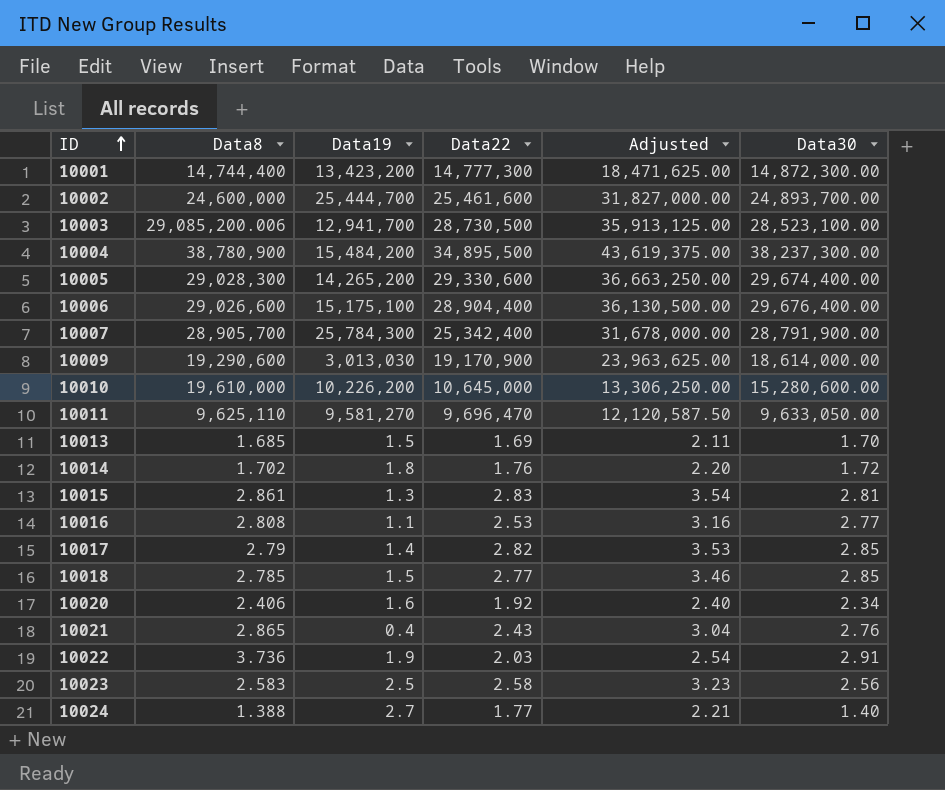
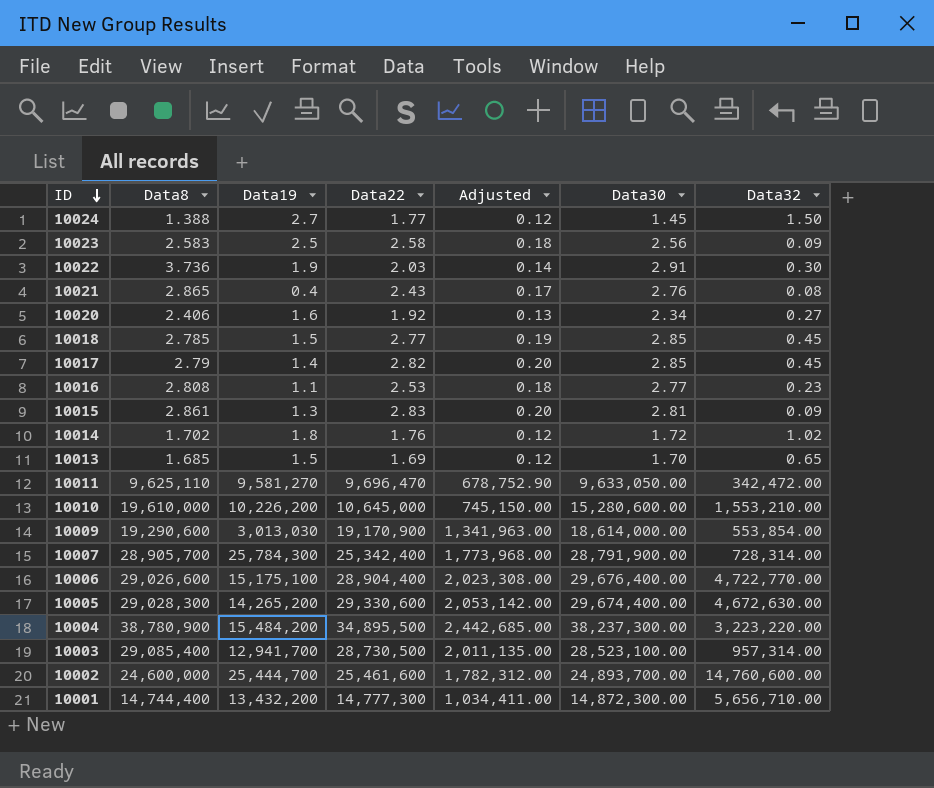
row order: ID ascending -> ID descending
column Adjusted | formula: [Data22] * 1.25 -> [Data22] * 0.07
column Data32 | position: none -> 7
10024 | Data30: 1.40 -> 1.45
10003 | Data8: 29,085,200.006 -> 29,085,400
10001 | Data19: 13,423,200 -> 13,432,200

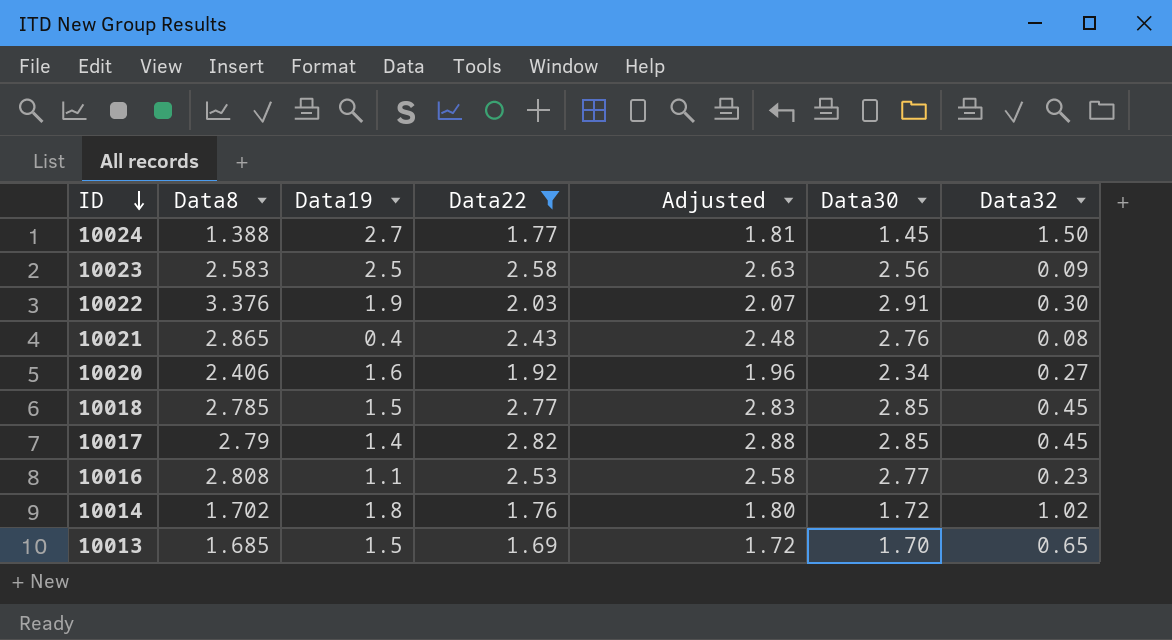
filter: none -> Data22 <= 2.82
column Adjusted | formula: [Data22] * 0.07 -> [Data22] * 1.02
10022 | Data8: 3.736 -> 3.376

